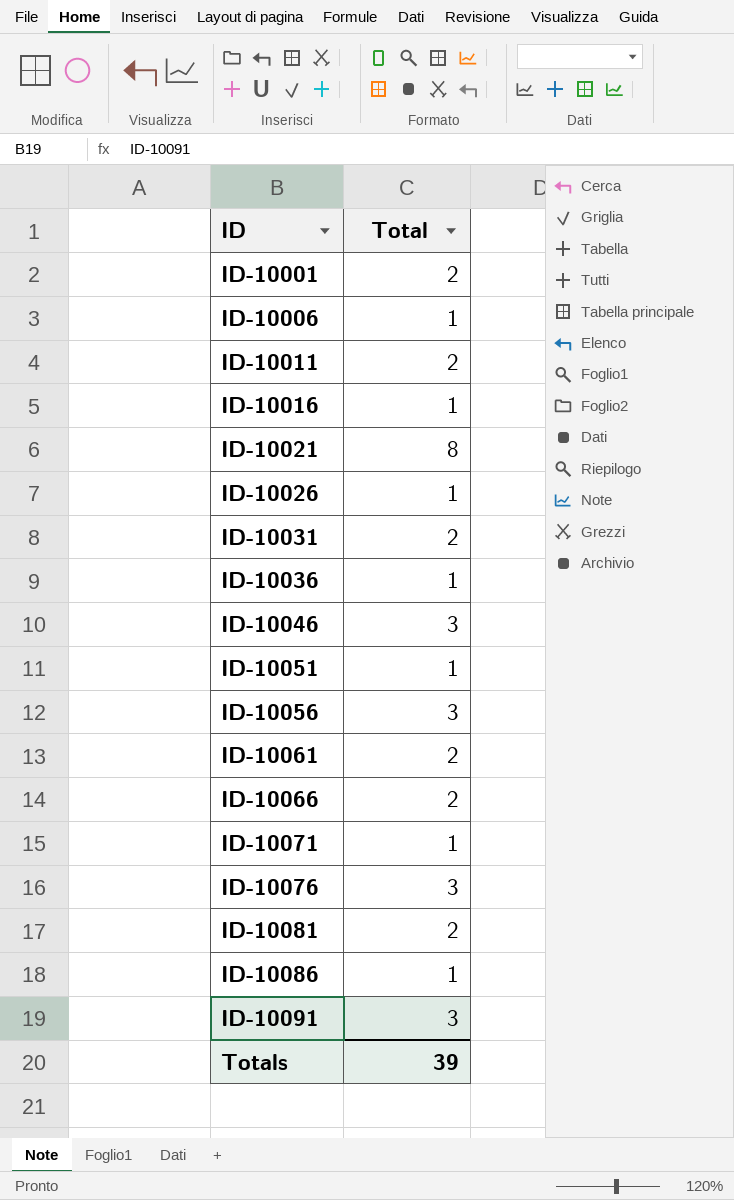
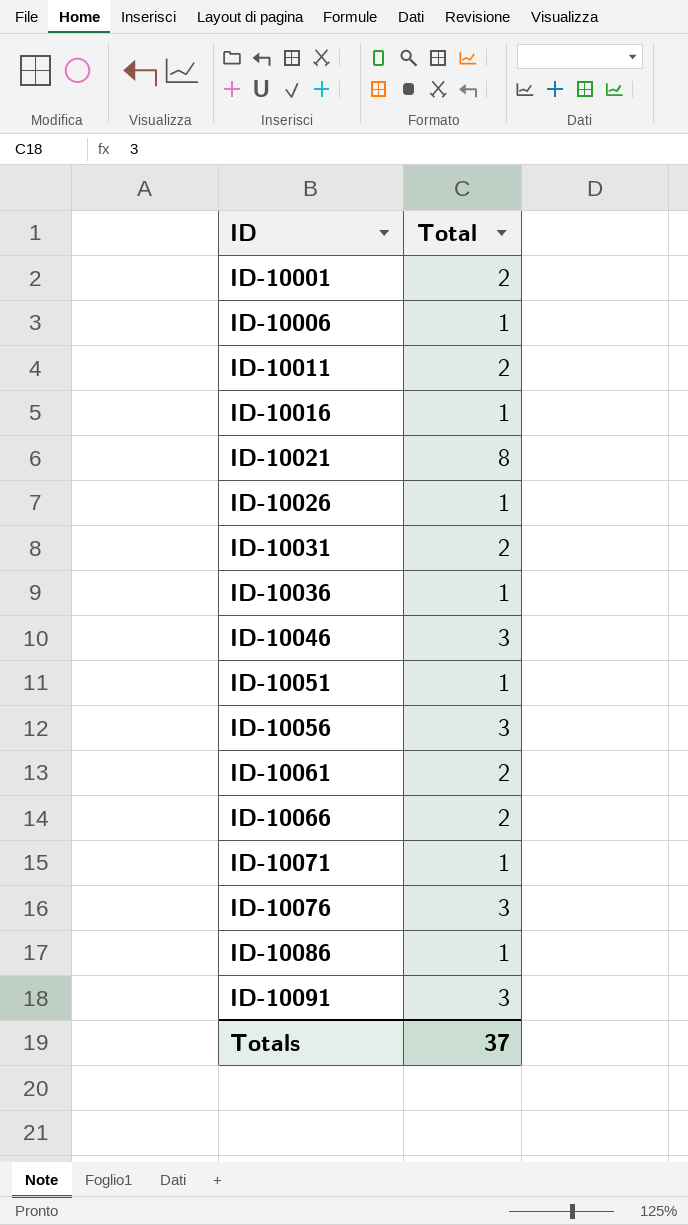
row ID-10081: 2 -> none
Totals | Total: 39 -> 37

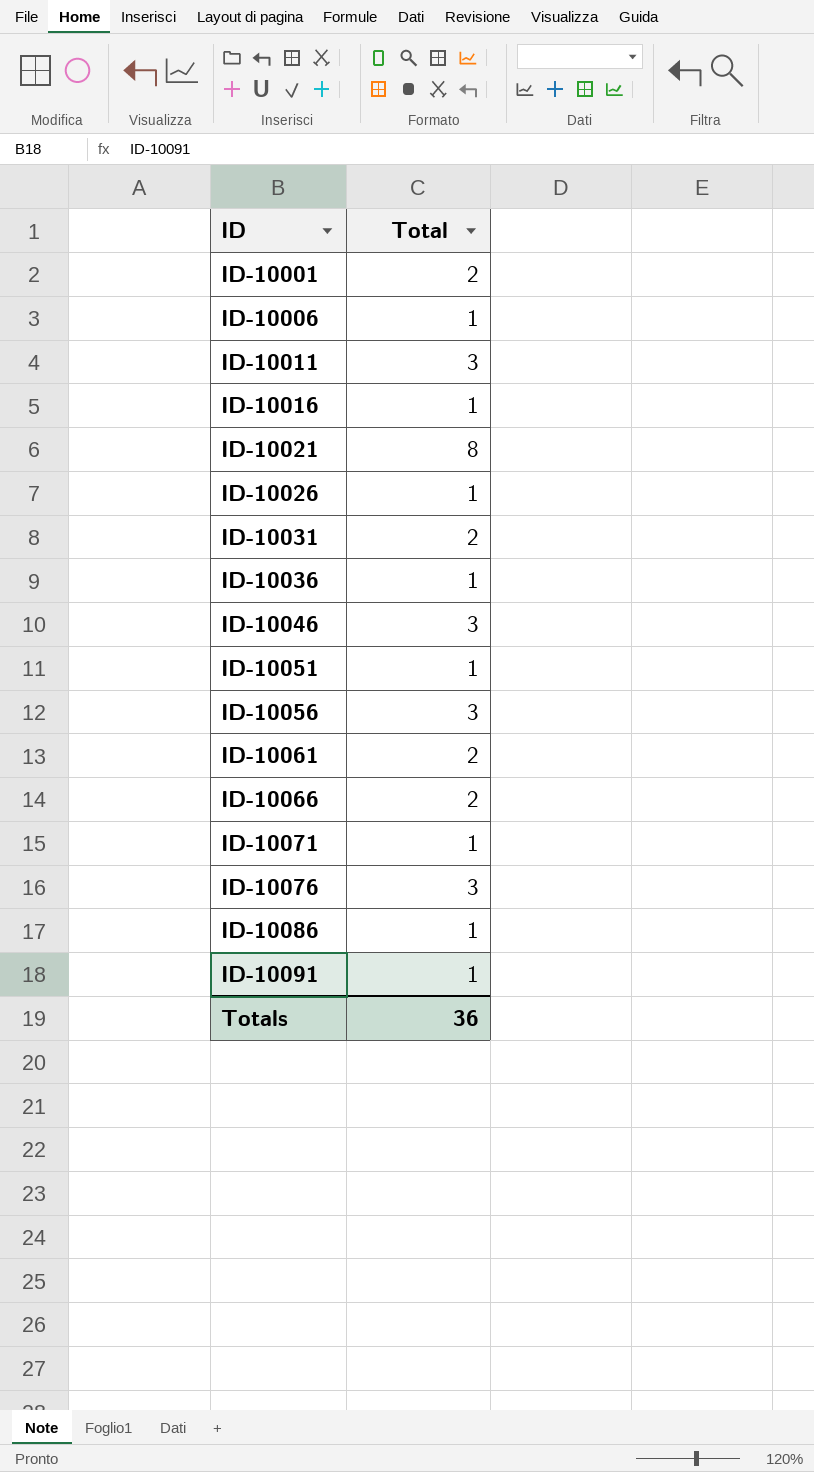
ID-10011 | Total: 2 -> 3
ID-10091 | Total: 3 -> 1
Totals | Total: 37 -> 36

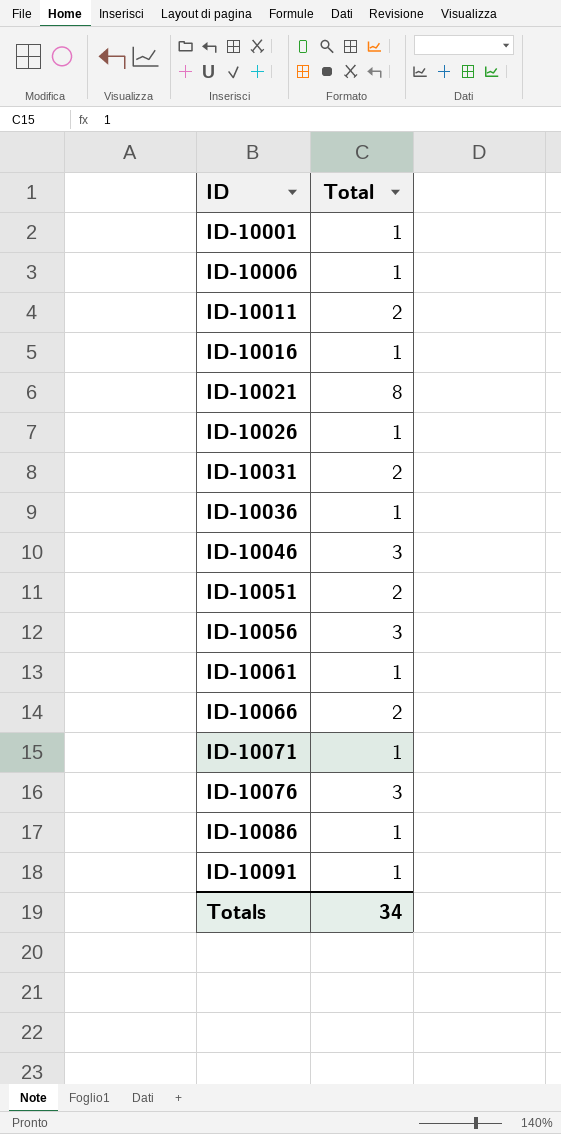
ID-10001 | Total: 2 -> 1
ID-10011 | Total: 3 -> 2
ID-10051 | Total: 1 -> 2
ID-10061 | Total: 2 -> 1
Totals | Total: 36 -> 34

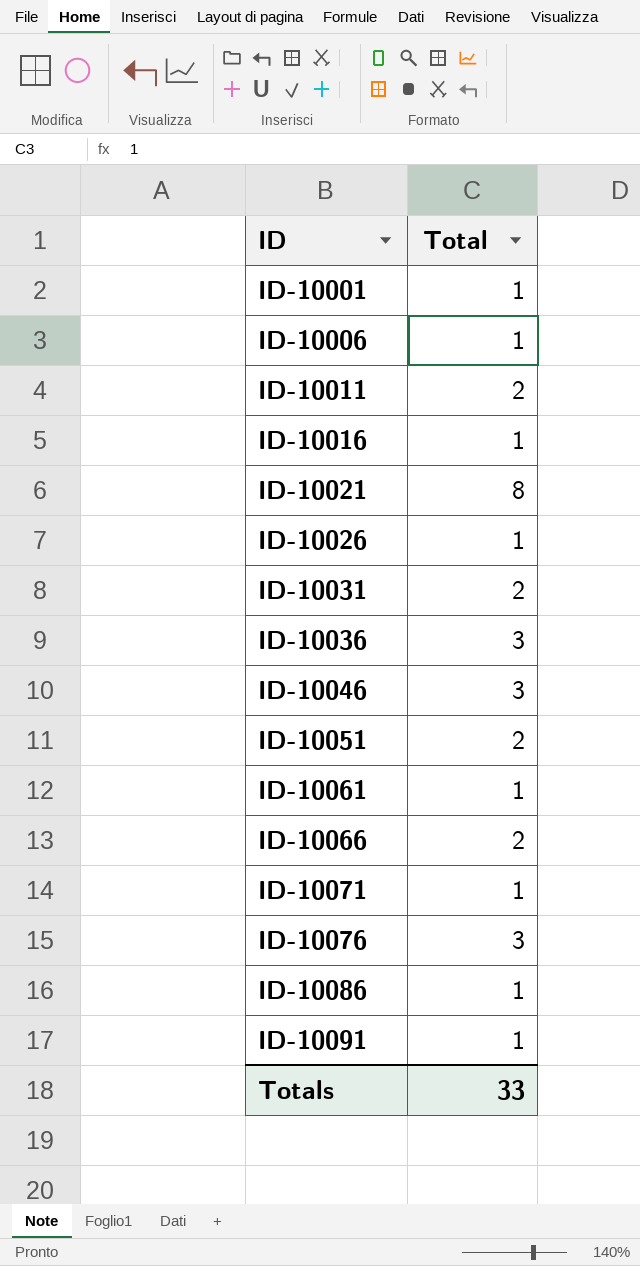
row ID-10056: 3 -> none
ID-10036 | Total: 1 -> 3
Totals | Total: 34 -> 33

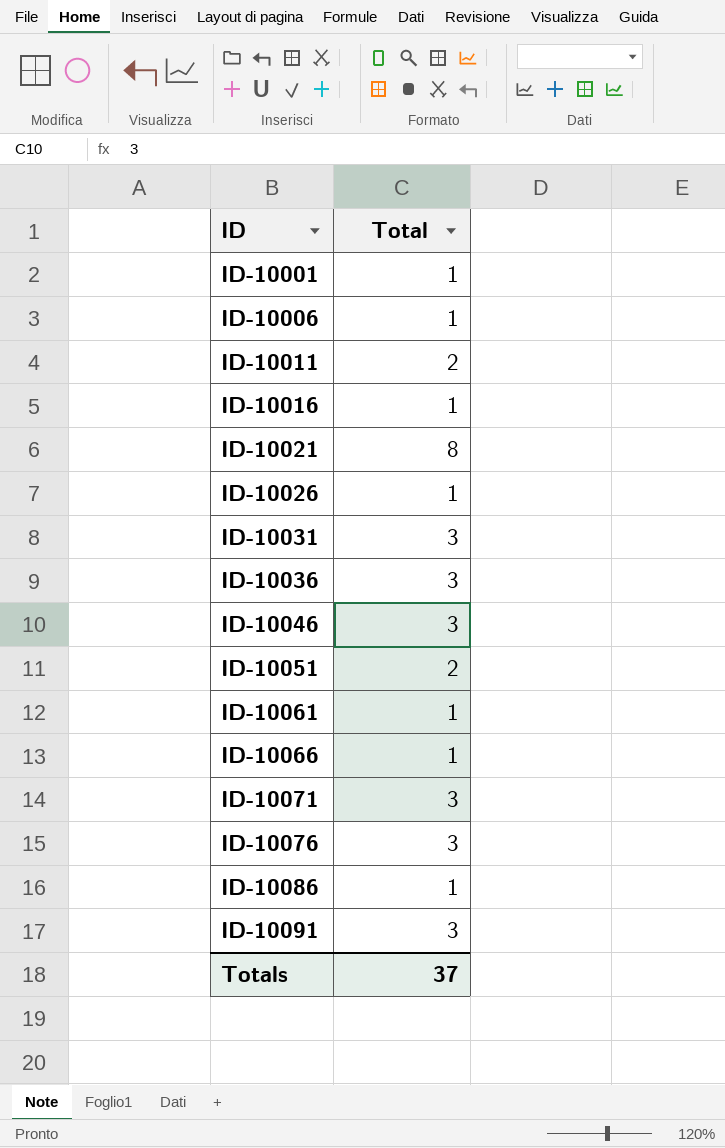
ID-10031 | Total: 2 -> 3
ID-10066 | Total: 2 -> 1
ID-10071 | Total: 1 -> 3
ID-10091 | Total: 1 -> 3
Totals | Total: 33 -> 37

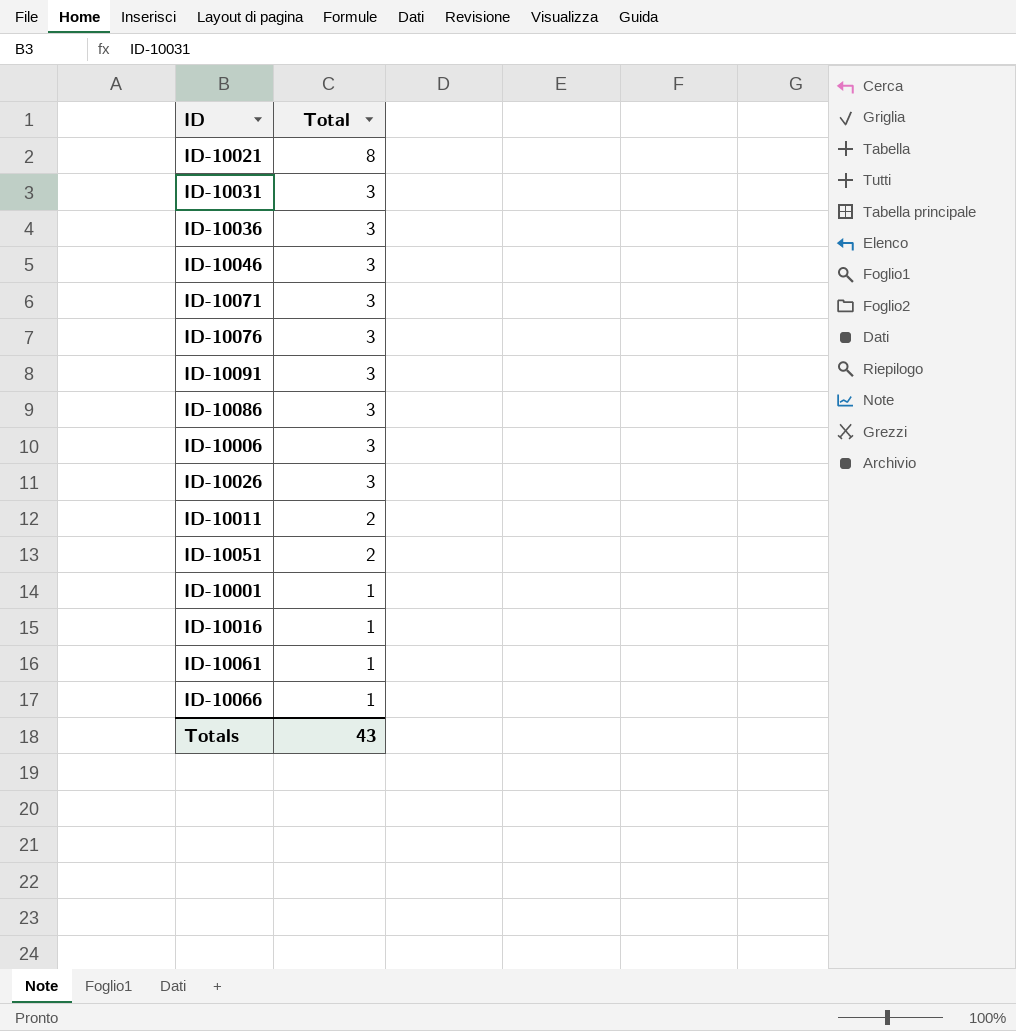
row order: ID ascending -> Total descending
ID-10086 | Total: 1 -> 3
ID-10006 | Total: 1 -> 3
ID-10026 | Total: 1 -> 3
Totals | Total: 37 -> 43

